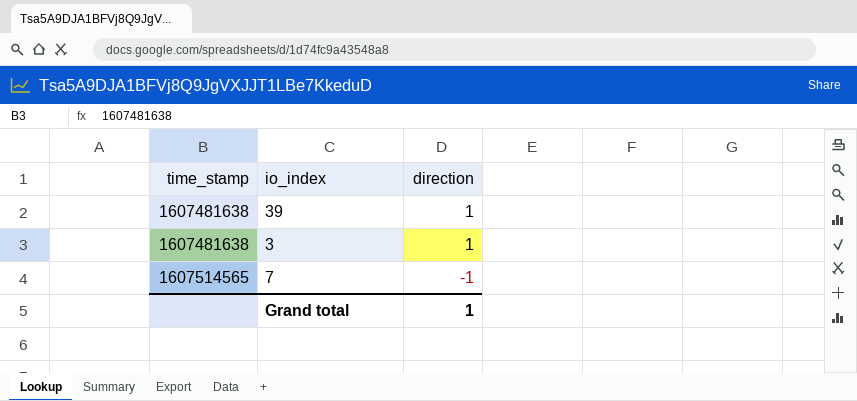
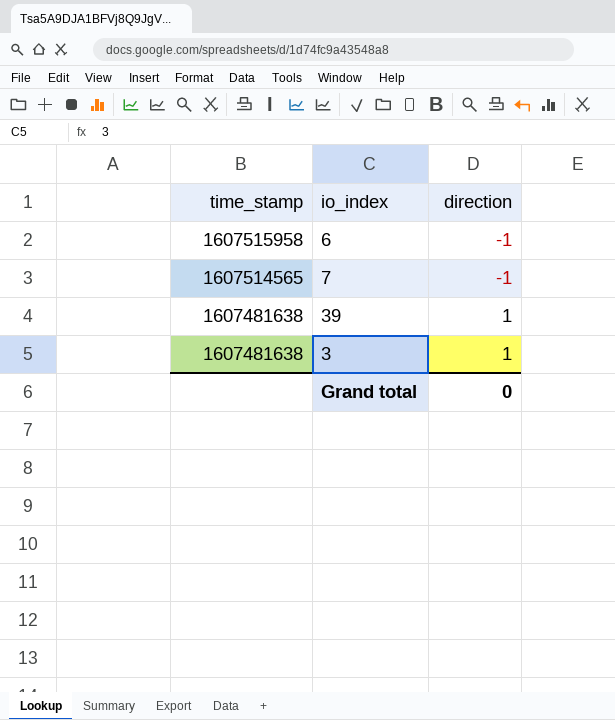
row order: time_stamp ascending -> time_stamp descending
row 6: none -> 1607515958 | -1
Grand total | direction: 1 -> 0

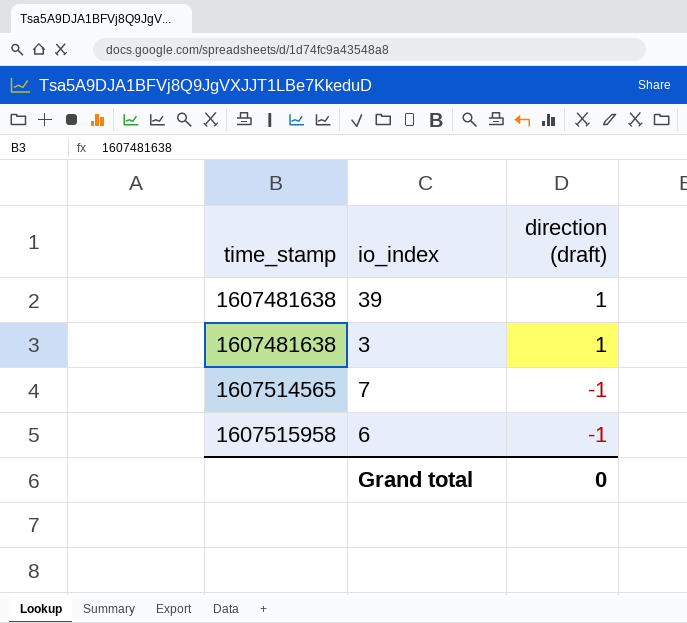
row order: time_stamp descending -> time_stamp ascending
column name: direction -> direction (draft)

